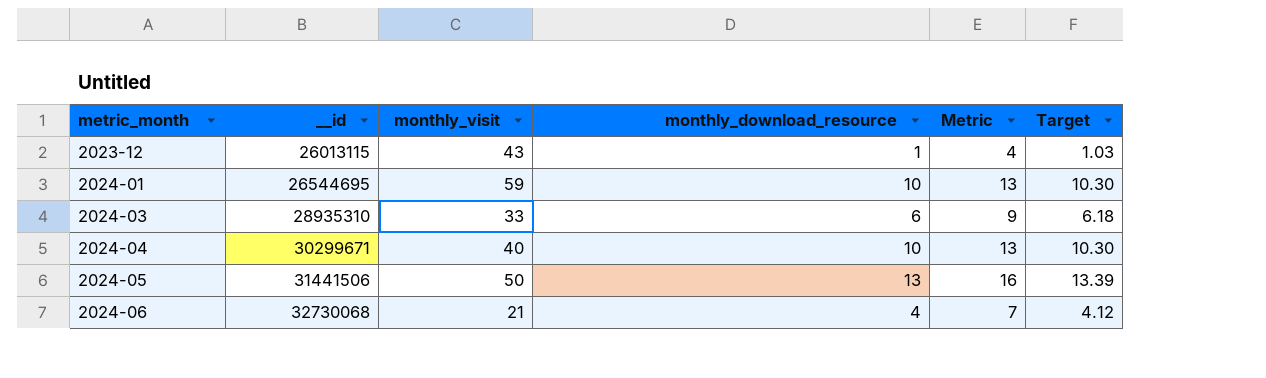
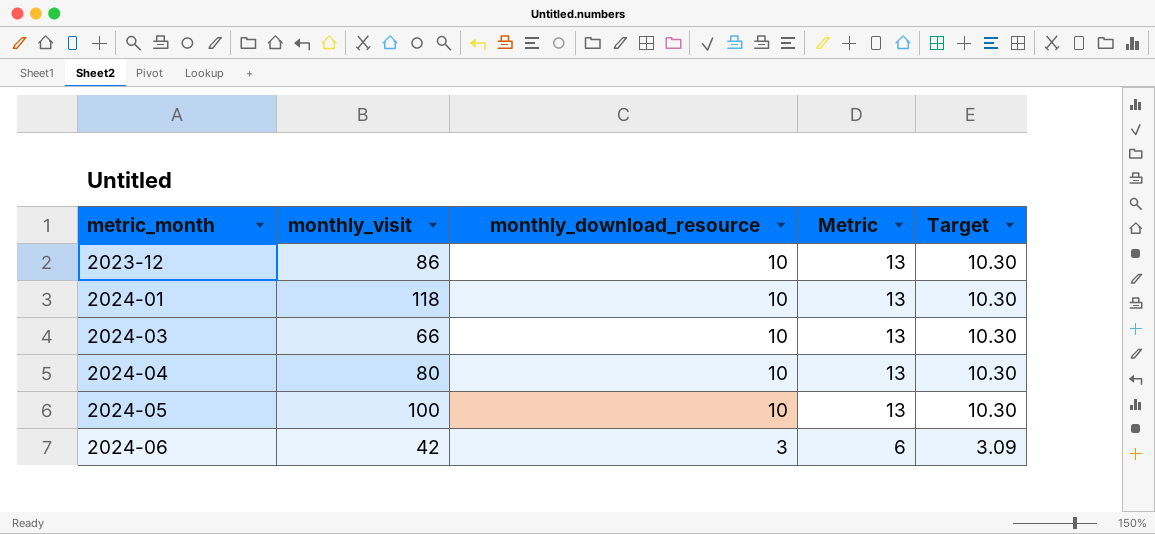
column __id | position: 2 -> none
2023-12 | monthly_visit: 43 -> 86
2023-12 | monthly_download_resource: 1 -> 10
2023-12 | Metric: 4 -> 13
2023-12 | Target: 1.03 -> 10.30
2024-01 | monthly_visit: 59 -> 118
2024-03 | monthly_visit: 33 -> 66
2024-03 | monthly_download_resource: 6 -> 10
2024-03 | Metric: 9 -> 13
2024-03 | Target: 6.18 -> 10.30
2024-04 | monthly_visit: 40 -> 80
2024-05 | monthly_visit: 50 -> 100
2024-05 | monthly_download_resource: 13 -> 10
2024-05 | Metric: 16 -> 13
2024-05 | Target: 13.39 -> 10.30
2024-06 | monthly_visit: 21 -> 42
2024-06 | monthly_download_resource: 4 -> 3
2024-06 | Metric: 7 -> 6
2024-06 | Target: 4.12 -> 3.09

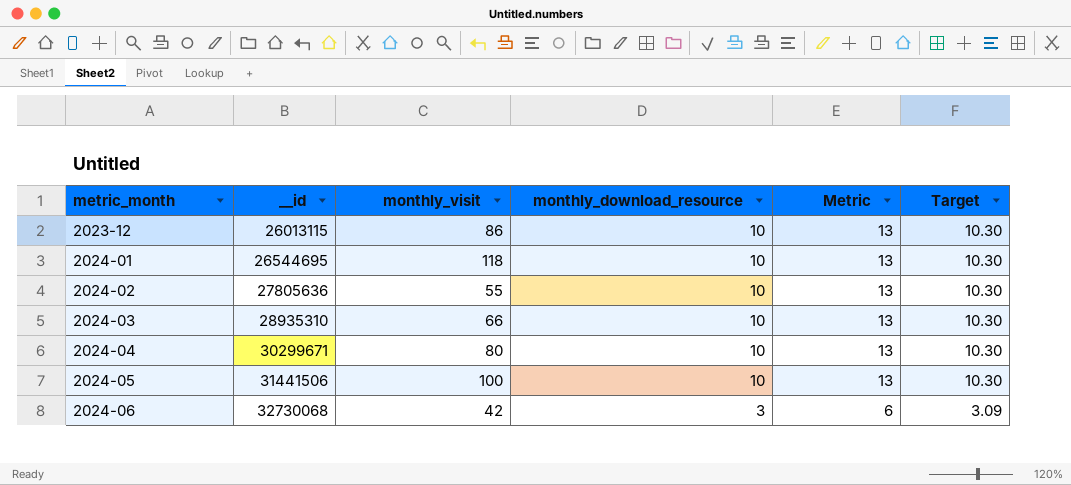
column __id | position: none -> 2
row 2024-02: none -> 27805636 | 55 | 10 | 13 | 10.30

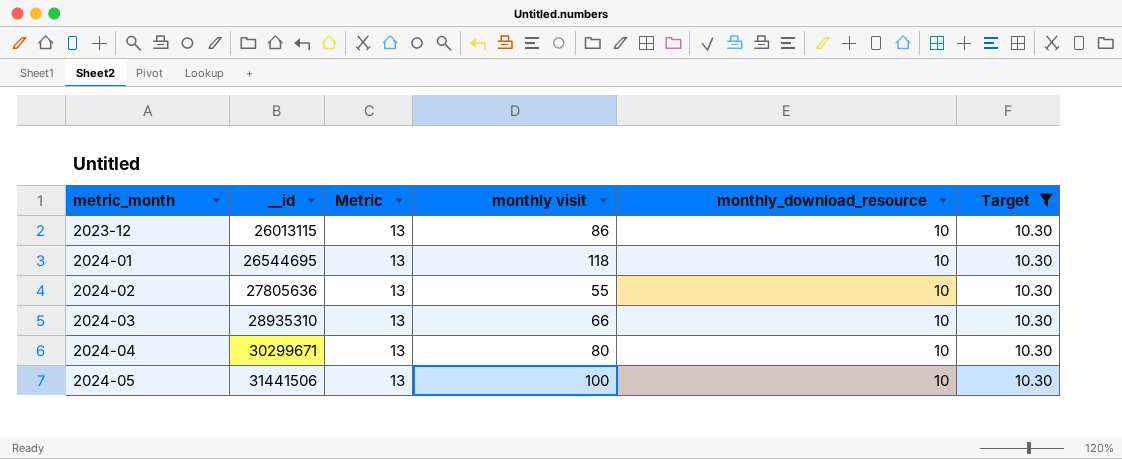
filter: none -> Target = 10.30
column Metric | position: 5 -> 3
column name: monthly_visit -> monthly visit

